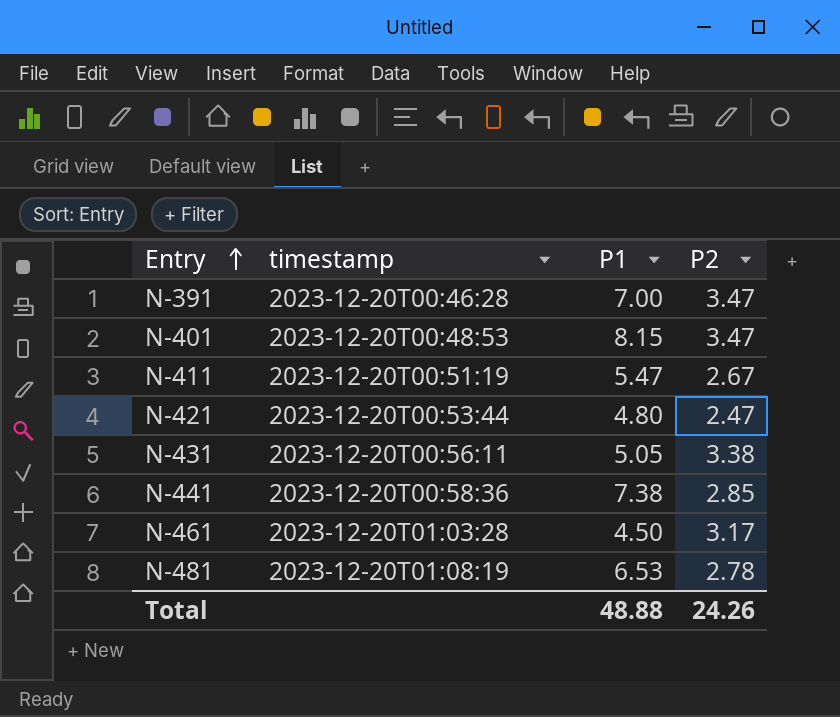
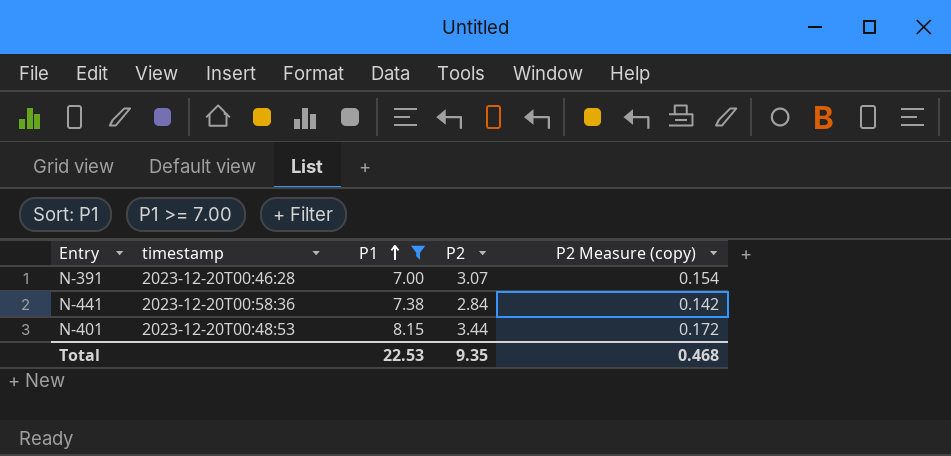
filter: none -> P1 >= 7.00
row order: Entry ascending -> P1 ascending
column P2 Measure (copy) | formula: none -> [P2] * 0.05
N-391 | P2: 3.47 -> 3.07
N-441 | P2: 2.85 -> 2.84
N-401 | P2: 3.47 -> 3.44
Total | P1: 48.88 -> 22.53
Total | P2: 24.26 -> 9.35

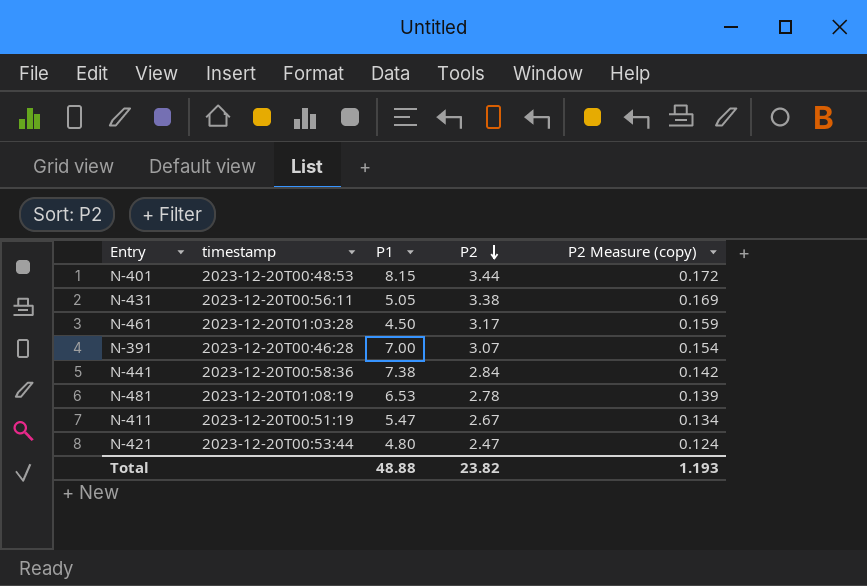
filter: P1 >= 7.00 -> none
row order: P1 ascending -> P2 descending
Total | P1: 22.53 -> 48.88
Total | P2: 9.35 -> 23.82
Total | P2 Measure (copy): 0.468 -> 1.193

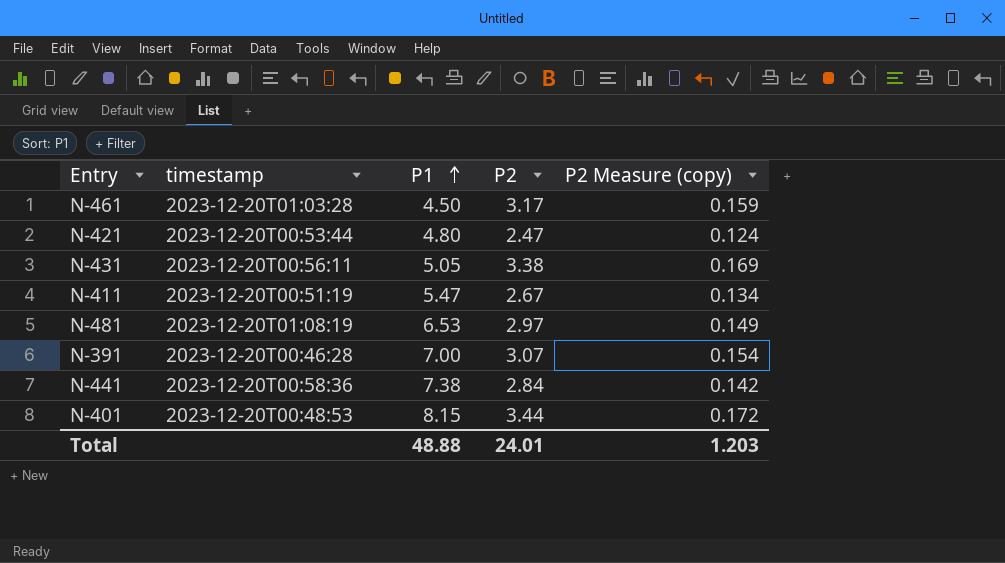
row order: P2 descending -> P1 ascending
N-481 | P2: 2.78 -> 2.97
N-481 | P2 Measure (copy): 0.139 -> 0.149
Total | P2: 23.82 -> 24.01
Total | P2 Measure (copy): 1.193 -> 1.203

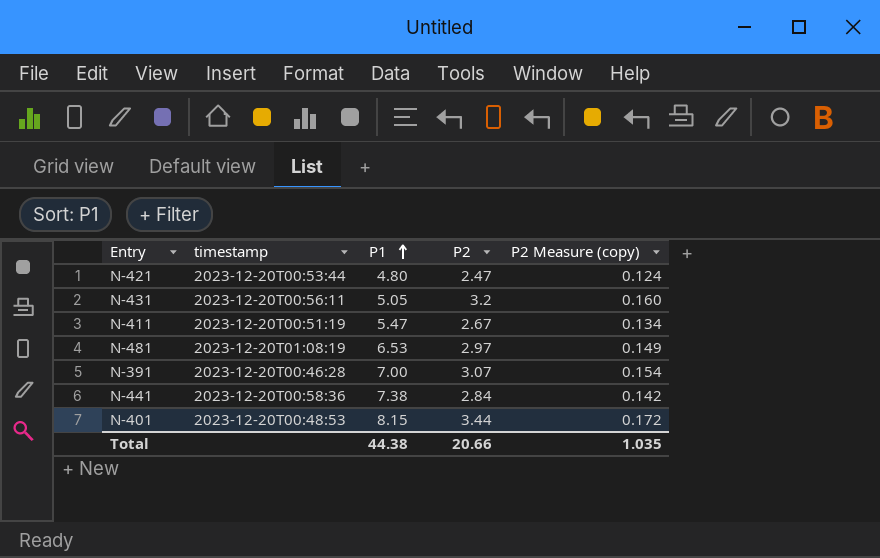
row N-461: 2023-12-20T01:03:28 | 4.50 | 3.17 | 0.159 -> none
N-431 | P2: 3.38 -> 3.2
N-431 | P2 Measure (copy): 0.169 -> 0.160
Total | P1: 48.88 -> 44.38
Total | P2: 24.01 -> 20.66
Total | P2 Measure (copy): 1.203 -> 1.035

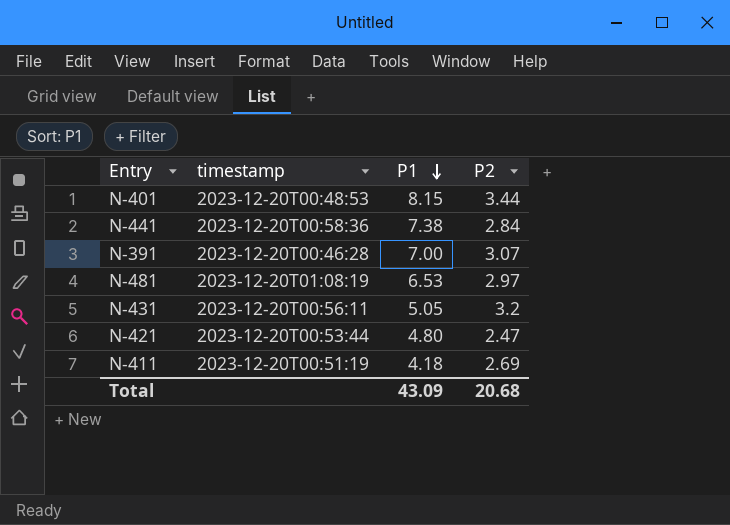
row order: P1 ascending -> P1 descending
column P2 Measure (copy) | formula: [P2] * 0.05 -> none
N-411 | P1: 5.47 -> 4.18
N-411 | P2: 2.67 -> 2.69
Total | P1: 44.38 -> 43.09
Total | P2: 20.66 -> 20.68

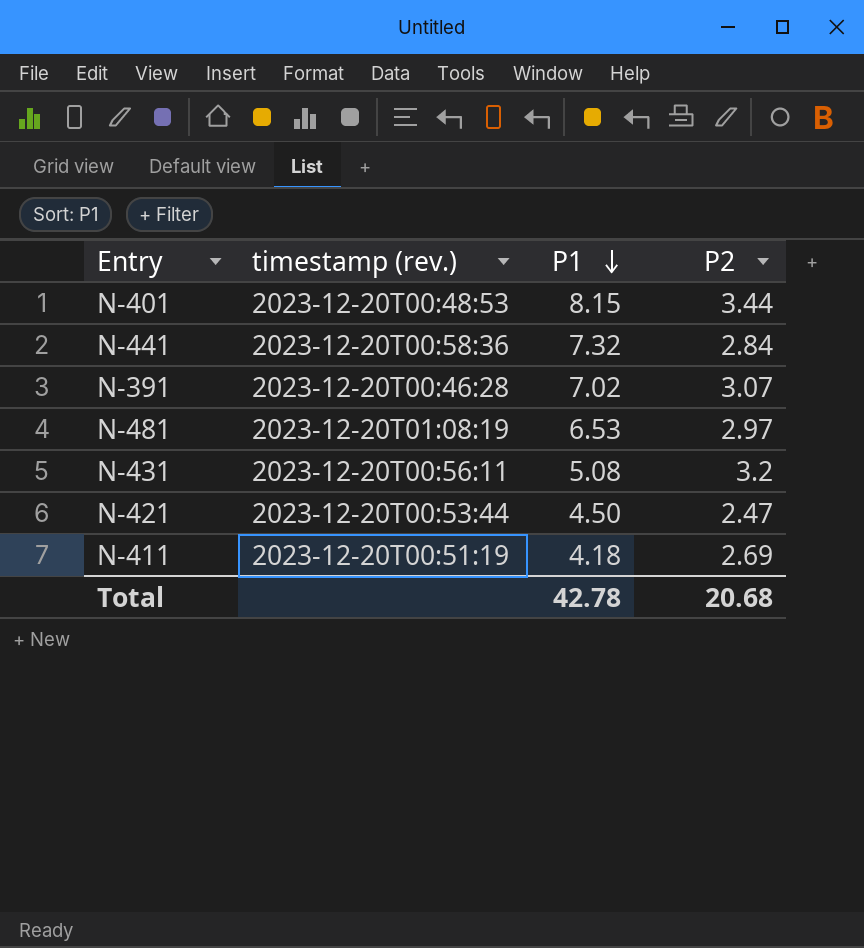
column name: timestamp -> timestamp (rev.)
N-441 | P1: 7.38 -> 7.32
N-391 | P1: 7.00 -> 7.02
N-431 | P1: 5.05 -> 5.08
N-421 | P1: 4.80 -> 4.50
Total | P1: 43.09 -> 42.78

